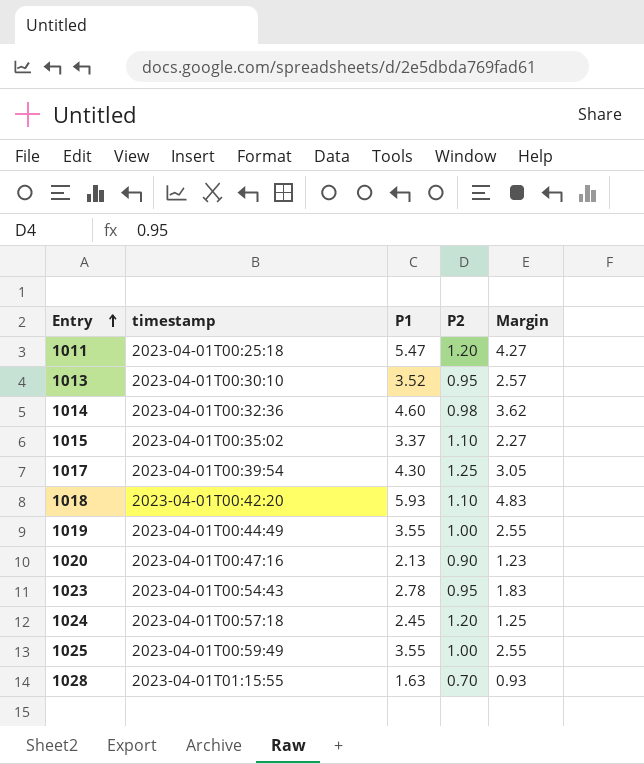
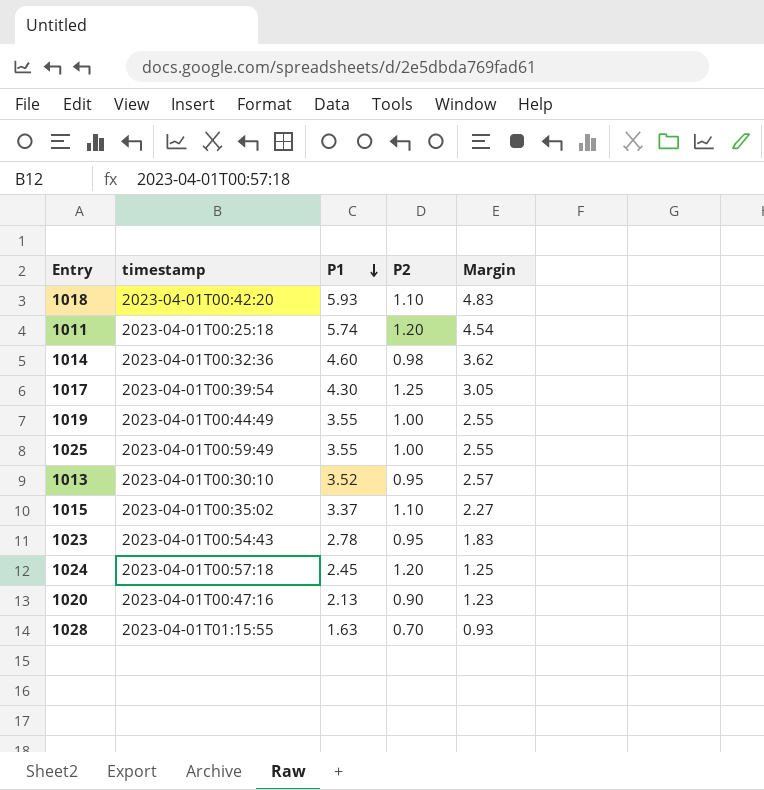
row order: Entry ascending -> P1 descending
1011 | P1: 5.47 -> 5.74
1011 | Margin: 4.27 -> 4.54

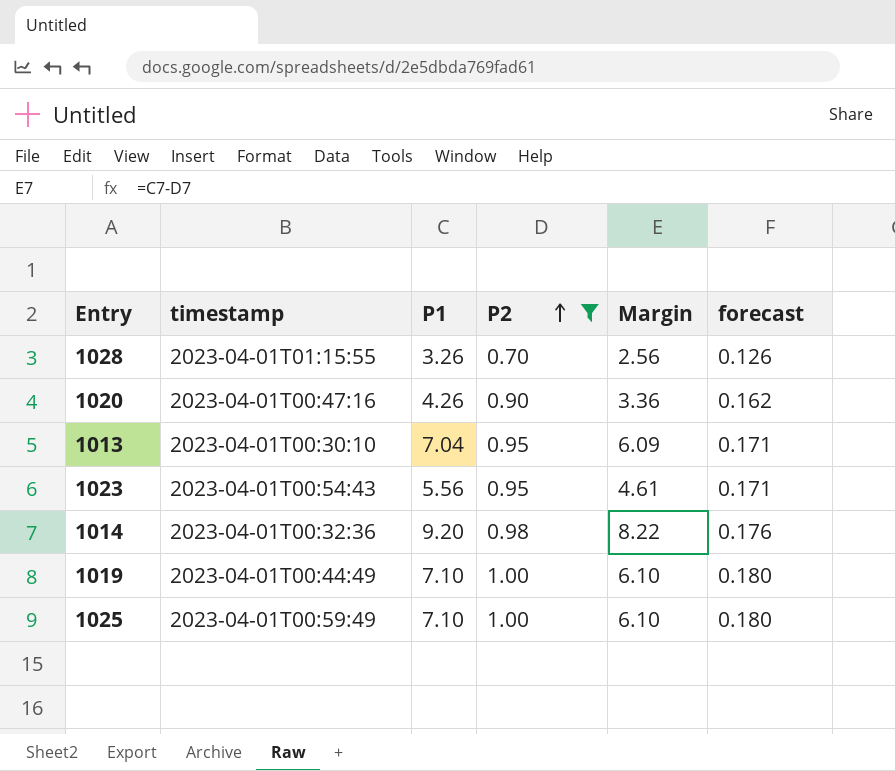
filter: none -> P2 <= 1.00
row order: P1 descending -> P2 ascending
column forecast | formula: none -> [P2] * 0.18
1028 | P1: 1.63 -> 3.26
1028 | Margin: 0.93 -> 2.56
1020 | P1: 2.13 -> 4.26
1020 | Margin: 1.23 -> 3.36
1013 | P1: 3.52 -> 7.04
1013 | Margin: 2.57 -> 6.09
1023 | P1: 2.78 -> 5.56
1023 | Margin: 1.83 -> 4.61
1014 | P1: 4.60 -> 9.20
1014 | Margin: 3.62 -> 8.22
1019 | P1: 3.55 -> 7.10
1019 | Margin: 2.55 -> 6.10
1025 | P1: 3.55 -> 7.10
1025 | Margin: 2.55 -> 6.10

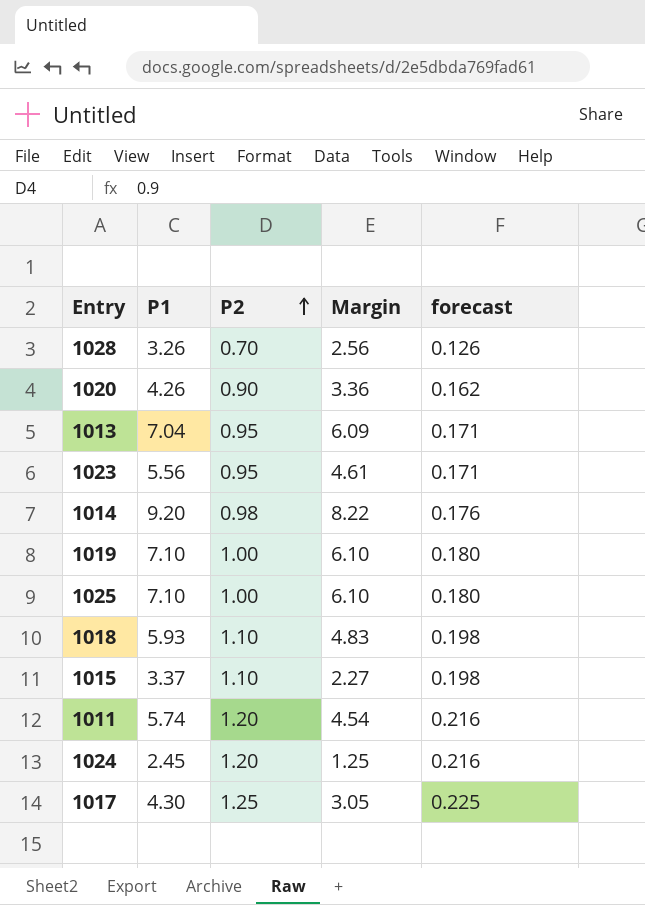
filter: P2 <= 1.00 -> none
column timestamp | position: 2 -> none

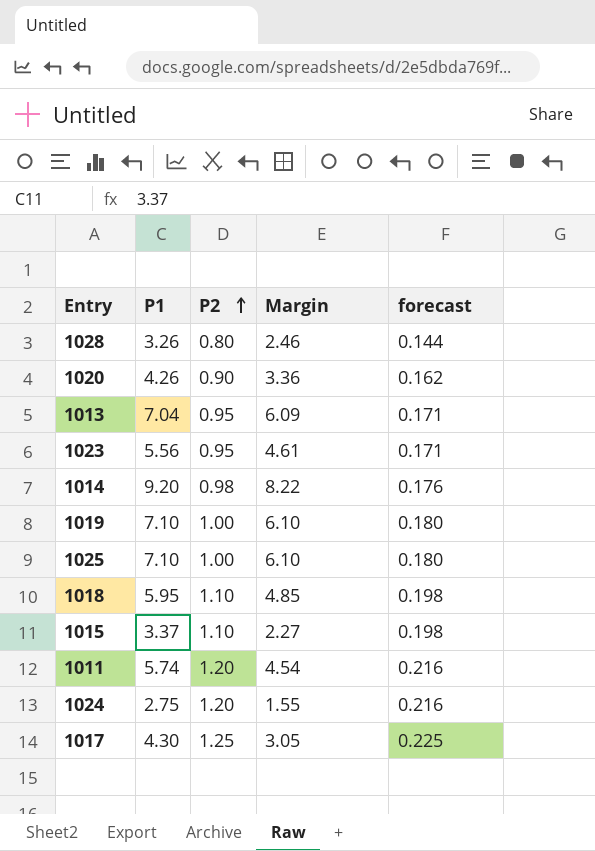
1028 | P2: 0.70 -> 0.80
1028 | Margin: 2.56 -> 2.46
1028 | forecast: 0.126 -> 0.144
1018 | P1: 5.93 -> 5.95
1018 | Margin: 4.83 -> 4.85
1024 | P1: 2.45 -> 2.75
1024 | Margin: 1.25 -> 1.55

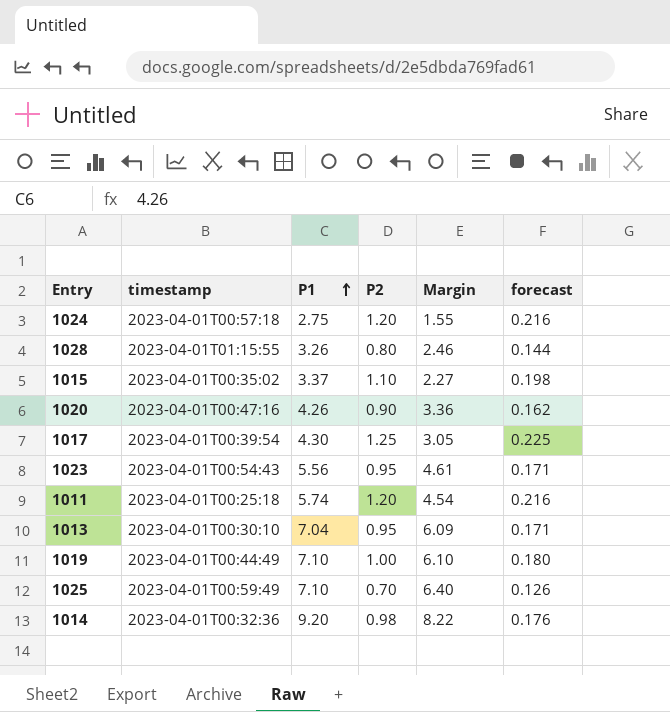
row order: P2 ascending -> P1 ascending
column timestamp | position: none -> 2
row 1018: 5.95 | 1.10 | 4.85 | 0.198 -> none
1025 | P2: 1.00 -> 0.70
1025 | Margin: 6.10 -> 6.40
1025 | forecast: 0.180 -> 0.126

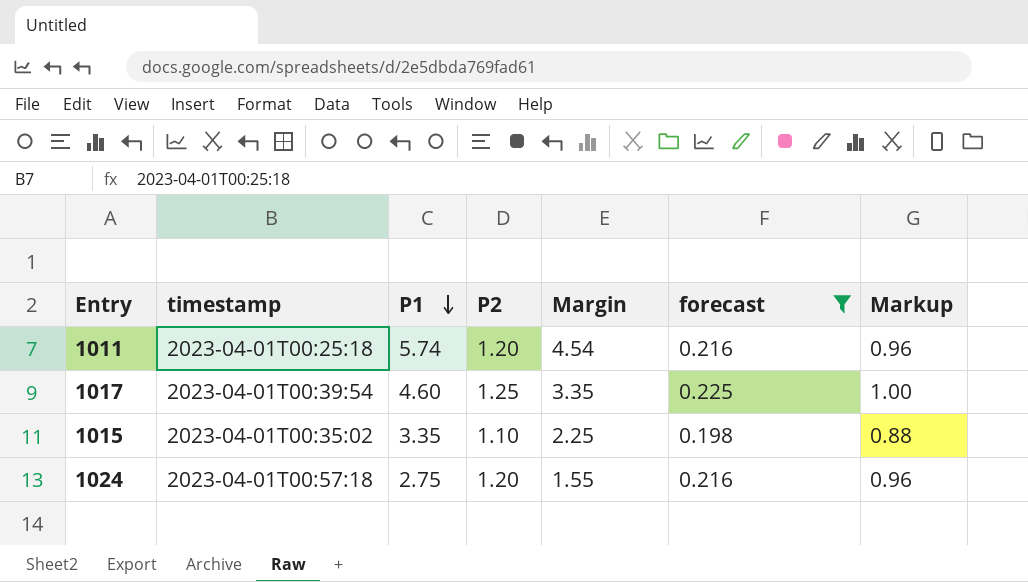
filter: none -> forecast >= 0.198
row order: P1 ascending -> P1 descending
column Markup | formula: none -> [P2] * 0.8
1017 | P1: 4.30 -> 4.60
1017 | Margin: 3.05 -> 3.35
1015 | P1: 3.37 -> 3.35
1015 | Margin: 2.27 -> 2.25

